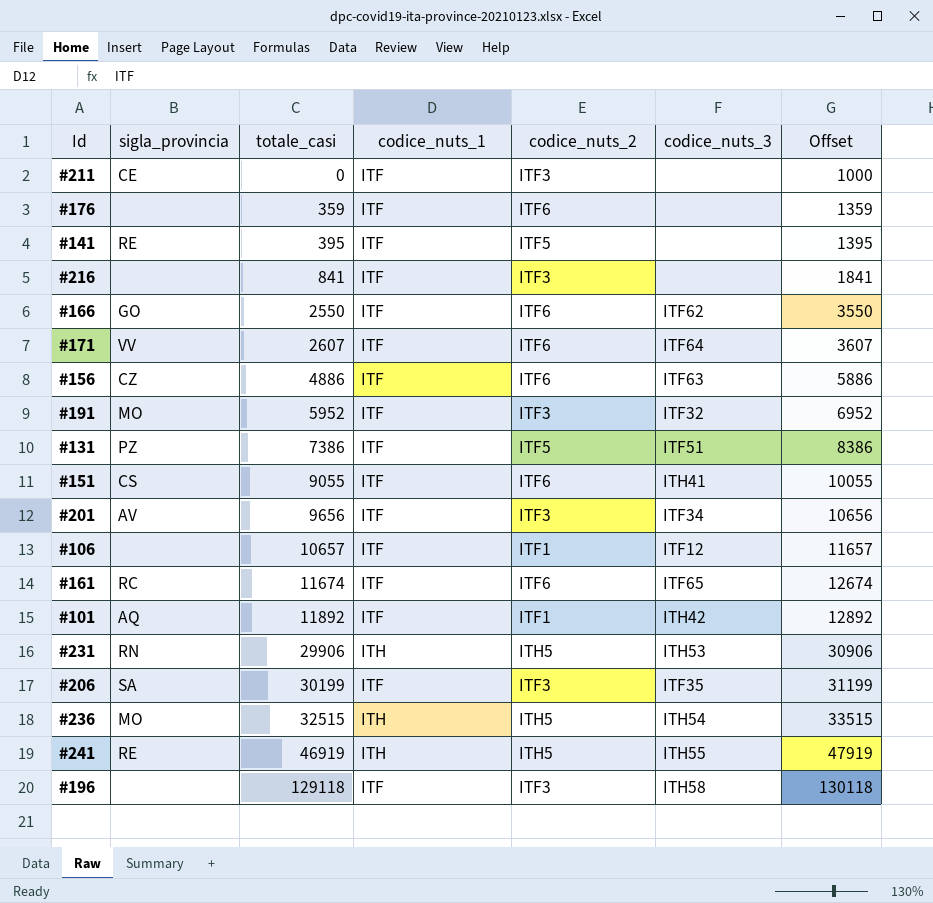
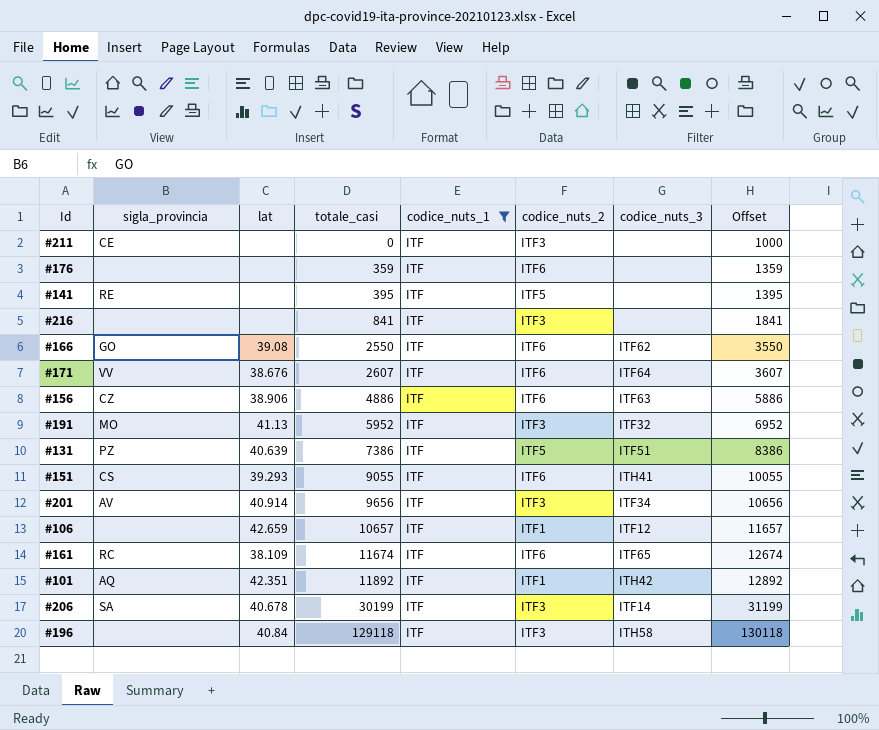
filter: none -> codice_nuts_1 = ITF
column lat | position: none -> 3
#206 | codice_nuts_3: ITF35 -> ITF14

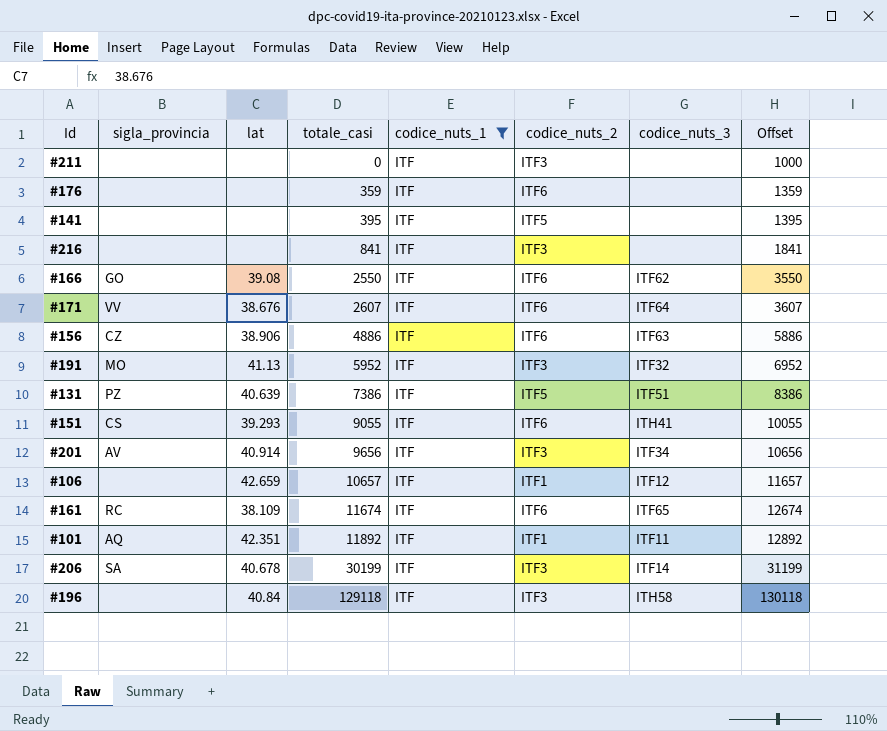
#211 | sigla_provincia: CE -> none
#141 | sigla_provincia: RE -> none
#101 | codice_nuts_3: ITH42 -> ITF11

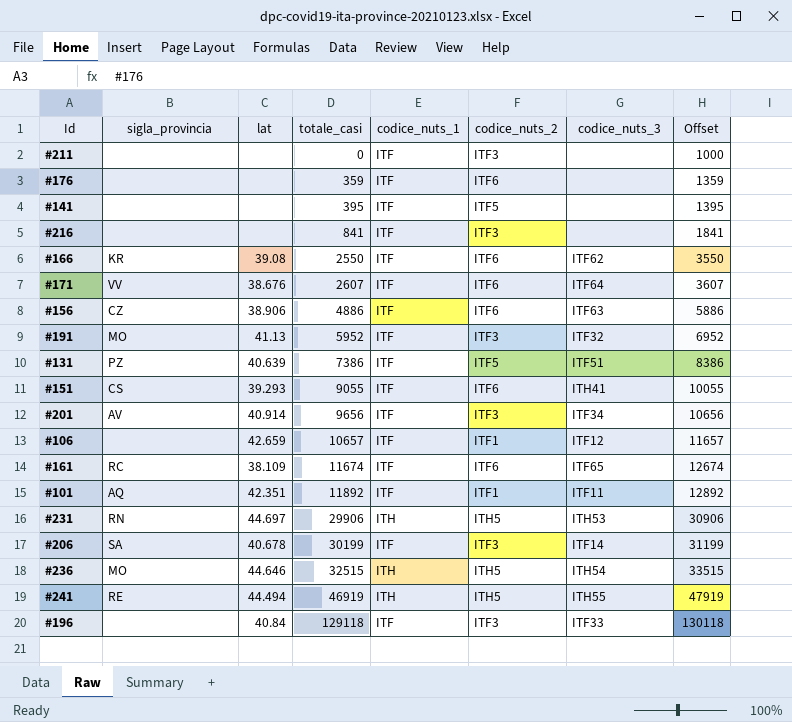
filter: codice_nuts_1 = ITF -> none
#166 | sigla_provincia: GO -> KR
#196 | codice_nuts_3: ITH58 -> ITF33

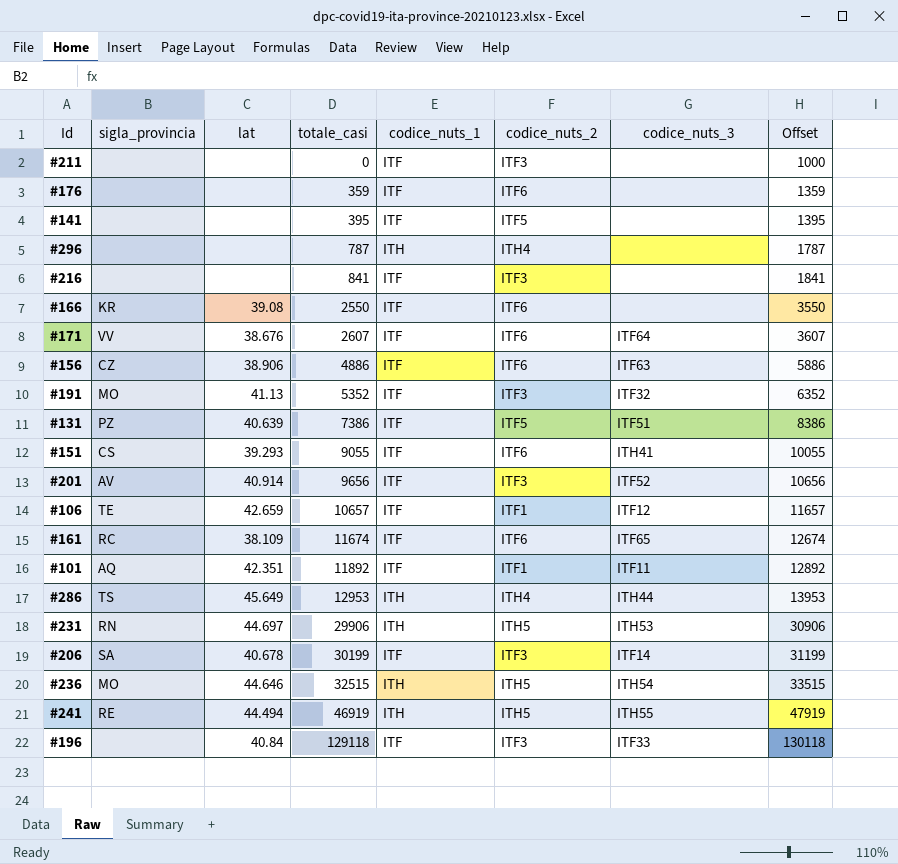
row #296: none -> none | none | 787 | ITH | ITH4 | none | 1787
#166 | codice_nuts_3: ITF62 -> none
#191 | totale_casi: 5952 -> 5352
#191 | Offset: 6952 -> 6352
#201 | codice_nuts_3: ITF34 -> ITF52
#106 | sigla_provincia: none -> TE
row #286: none -> TS | 45.649 | 12953 | ITH | ITH4 | ITH44 | 13953

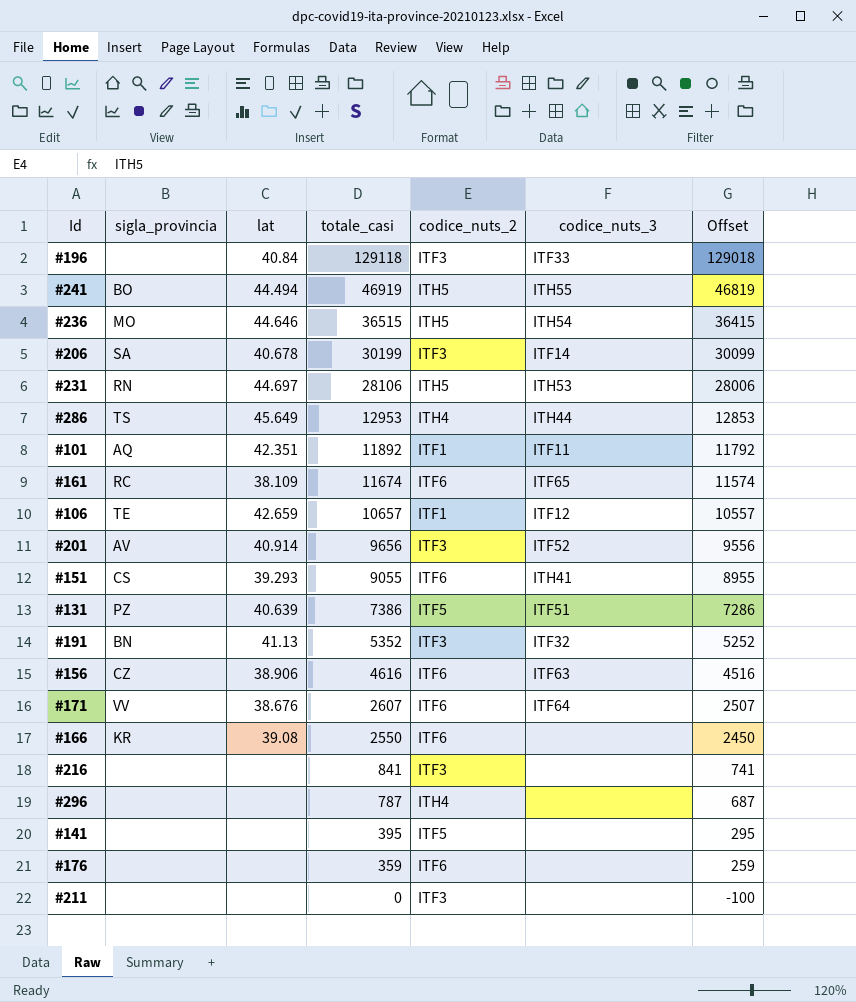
row order: totale_casi ascending -> totale_casi descending
column codice_nuts_1 | position: 5 -> none
column Offset | formula: [totale_casi] + 1000 -> [totale_casi] - 100
#241 | sigla_provincia: RE -> BO
#236 | totale_casi: 32515 -> 36515
#231 | totale_casi: 29906 -> 28106
#191 | sigla_provincia: MO -> BN
#156 | totale_casi: 4886 -> 4616

